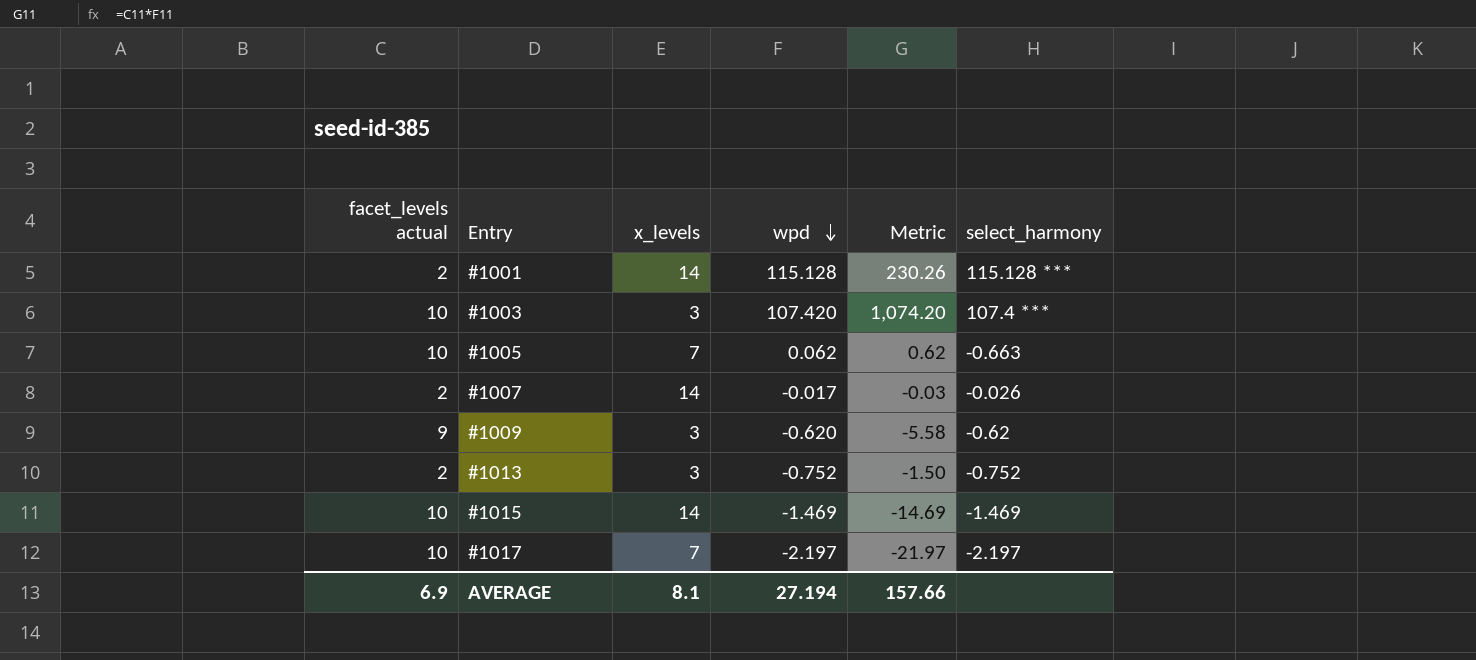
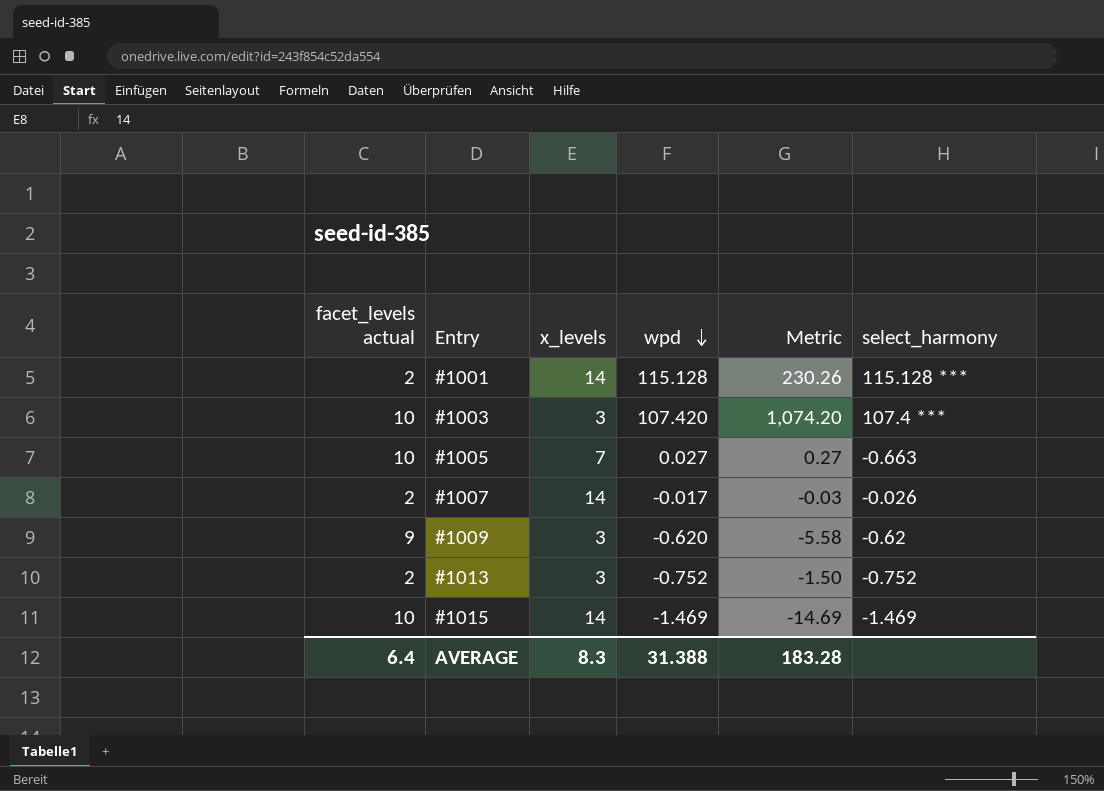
row #1017: 10 | 7 | -2.197 | -21.97 | -2.197 -> none
#1005 | wpd: 0.062 -> 0.027
#1005 | Metric: 0.62 -> 0.27
AVERAGE | facet_levels actual: 6.9 -> 6.4
AVERAGE | x_levels: 8.1 -> 8.3
AVERAGE | wpd: 27.194 -> 31.388
AVERAGE | Metric: 157.66 -> 183.28

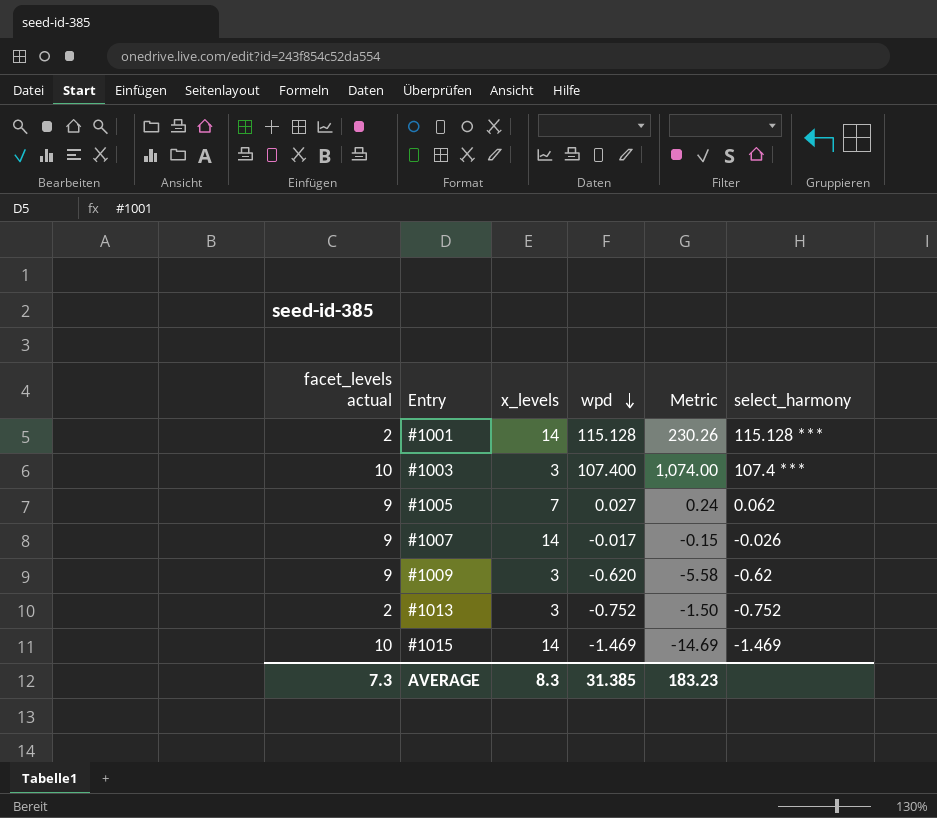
#1003 | wpd: 107.420 -> 107.400
#1003 | Metric: 1,074.20 -> 1,074.00
#1005 | facet_levels actual: 10 -> 9
#1005 | Metric: 0.27 -> 0.24
#1005 | select_harmony: -0.663 -> 0.062
#1007 | facet_levels actual: 2 -> 9
#1007 | Metric: -0.03 -> -0.15
AVERAGE | facet_levels actual: 6.4 -> 7.3
AVERAGE | wpd: 31.388 -> 31.385
AVERAGE | Metric: 183.28 -> 183.23

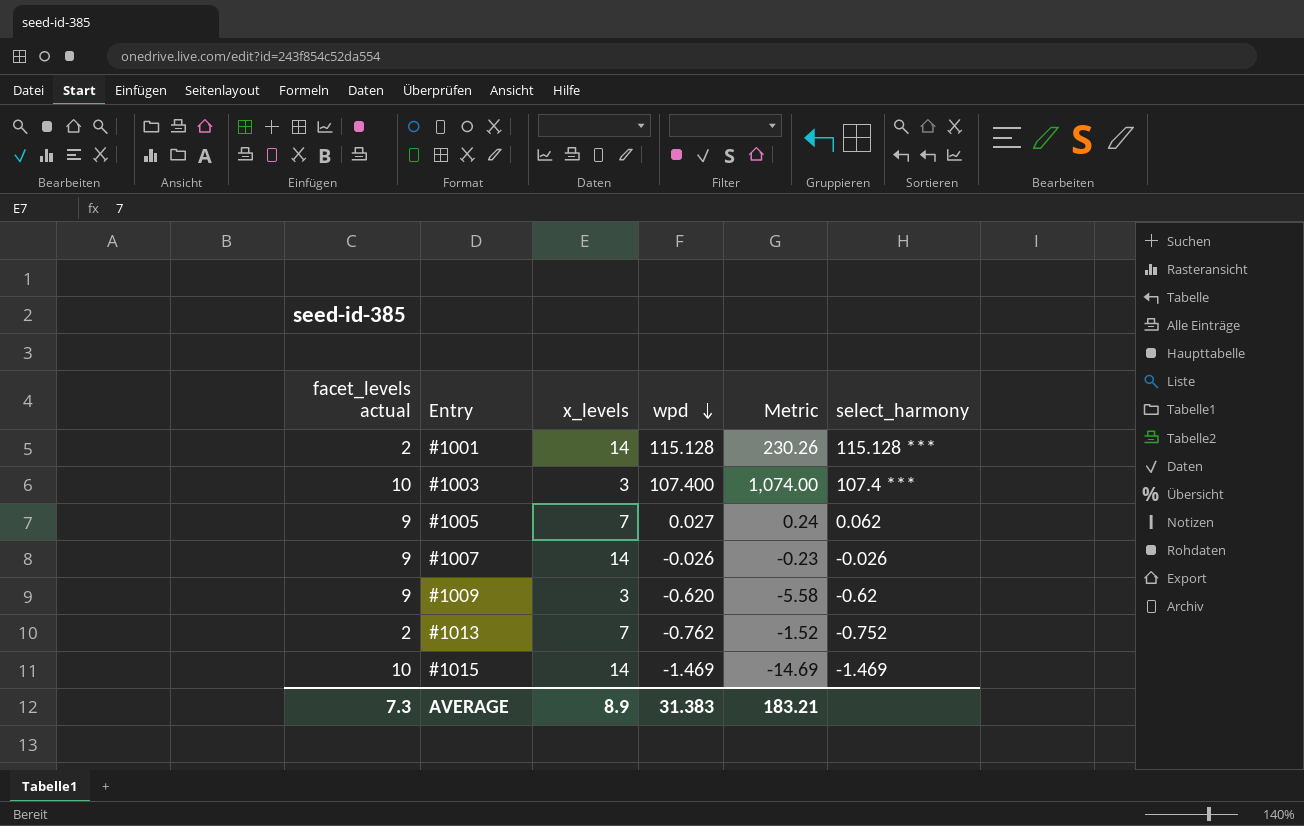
#1007 | wpd: -0.017 -> -0.026
#1007 | Metric: -0.15 -> -0.23
#1013 | x_levels: 3 -> 7
#1013 | wpd: -0.752 -> -0.762
#1013 | Metric: -1.50 -> -1.52
AVERAGE | x_levels: 8.3 -> 8.9
AVERAGE | wpd: 31.385 -> 31.383
AVERAGE | Metric: 183.23 -> 183.21

